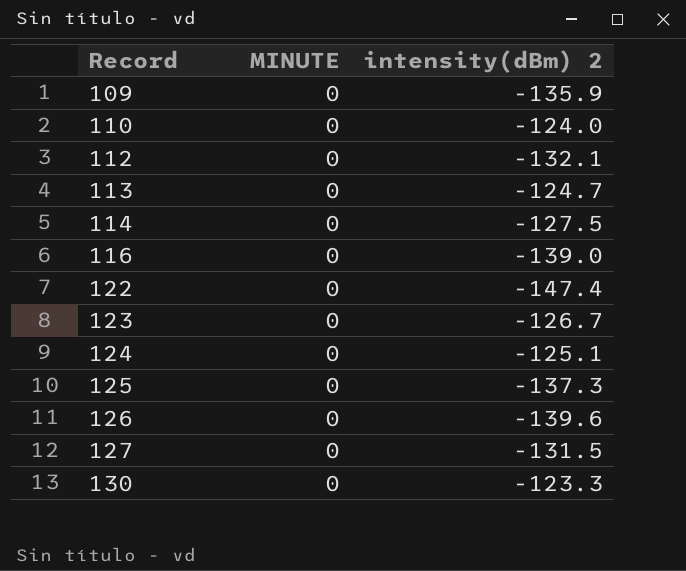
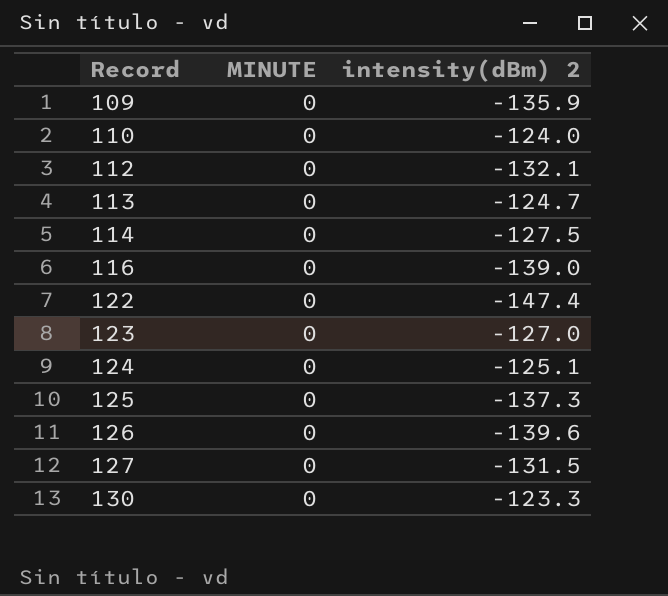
123 | intensity(dBm) 2: -126.7 -> -127.0

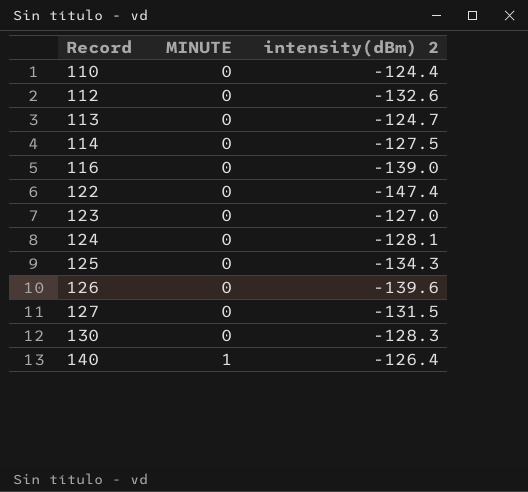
row 109: 0 | -135.9 -> none
110 | intensity(dBm) 2: -124.0 -> -124.4
112 | intensity(dBm) 2: -132.1 -> -132.6
124 | intensity(dBm) 2: -125.1 -> -128.1
125 | intensity(dBm) 2: -137.3 -> -134.3
130 | intensity(dBm) 2: -123.3 -> -128.3
row 140: none -> 1 | -126.4

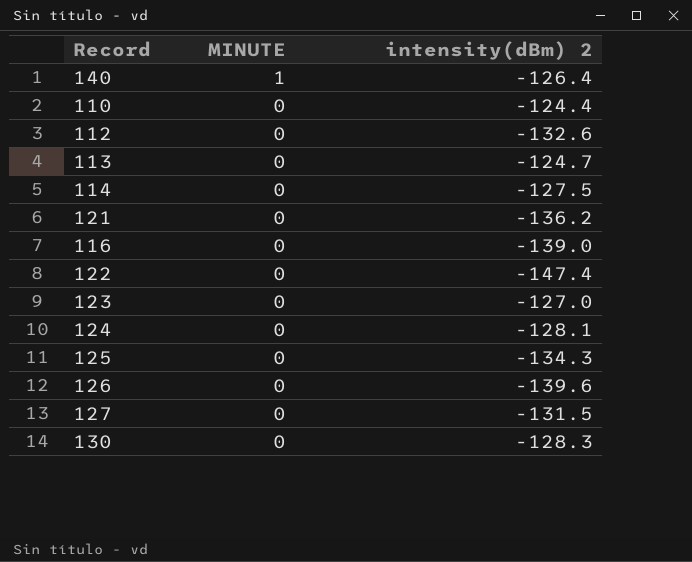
row order: Record ascending -> MINUTE descending
row 121: none -> 0 | -136.2

